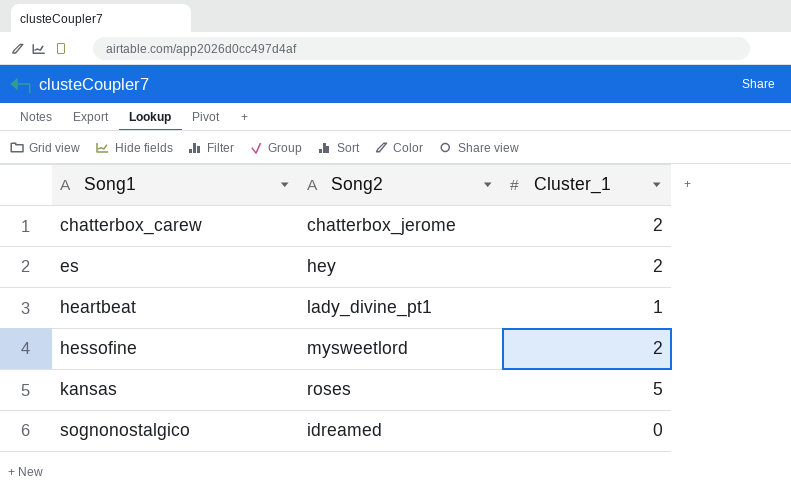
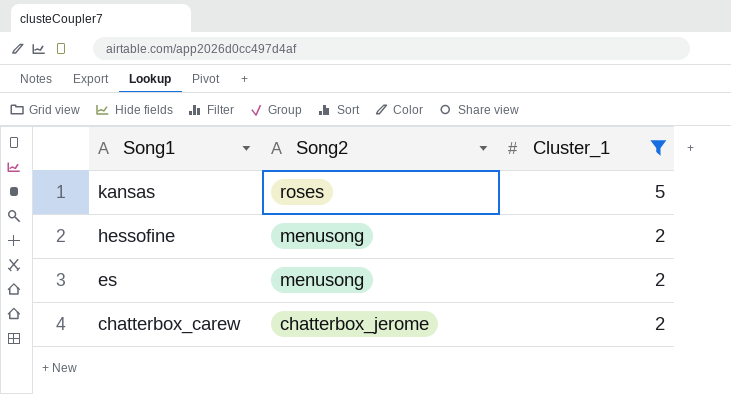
filter: none -> Cluster_1 >= 2
row order: Song1 ascending -> Song1 descending
hessofine | Song2: mysweetlord -> menusong
es | Song2: hey -> menusong

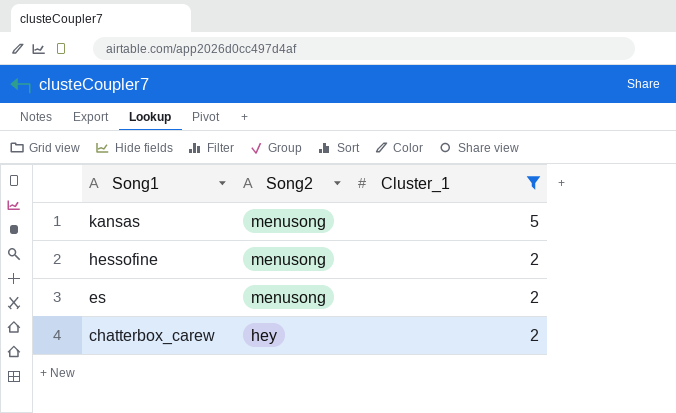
kansas | Song2: roses -> menusong
chatterbox_carew | Song2: chatterbox_jerome -> hey

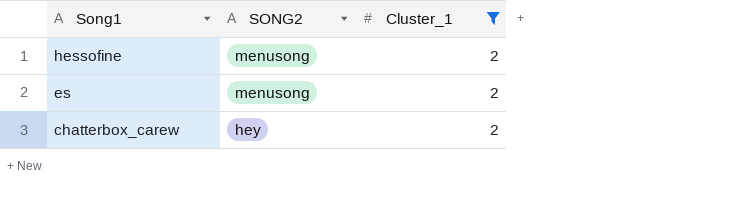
column name: Song2 -> SONG2
row kansas: menusong | 5 -> none

